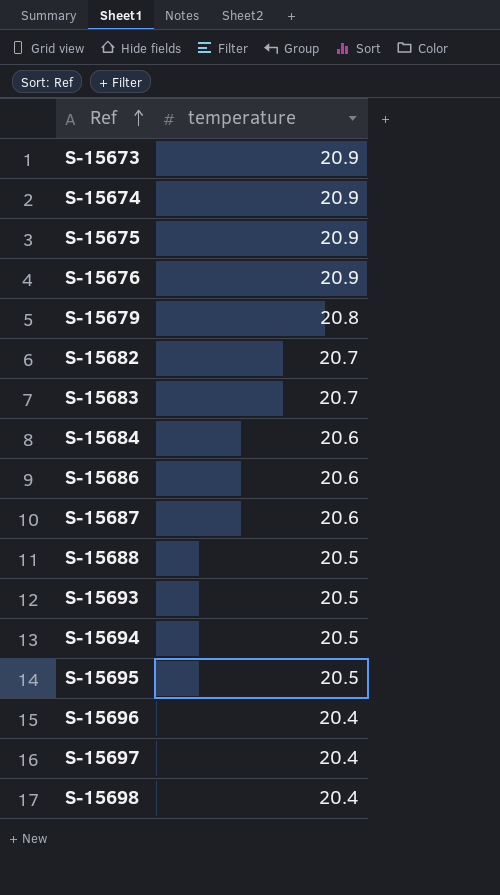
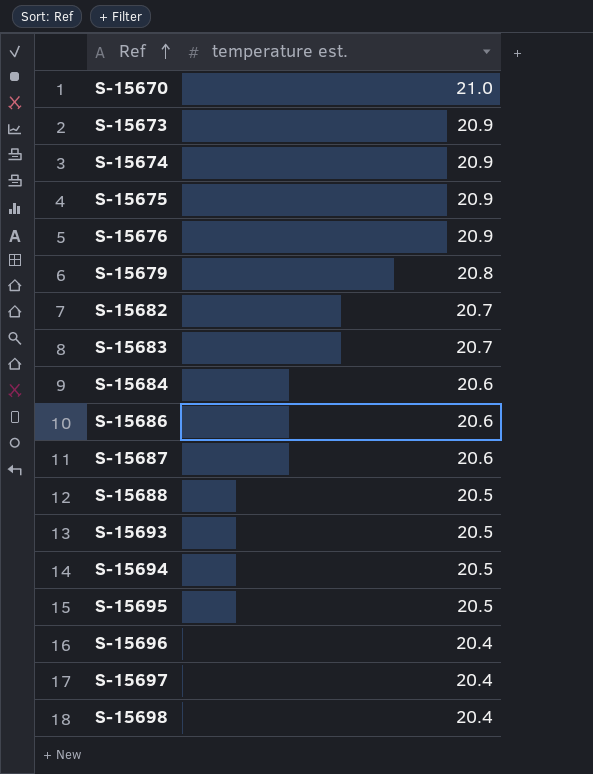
column name: temperature -> temperature est.
row S-15670: none -> 21.0

